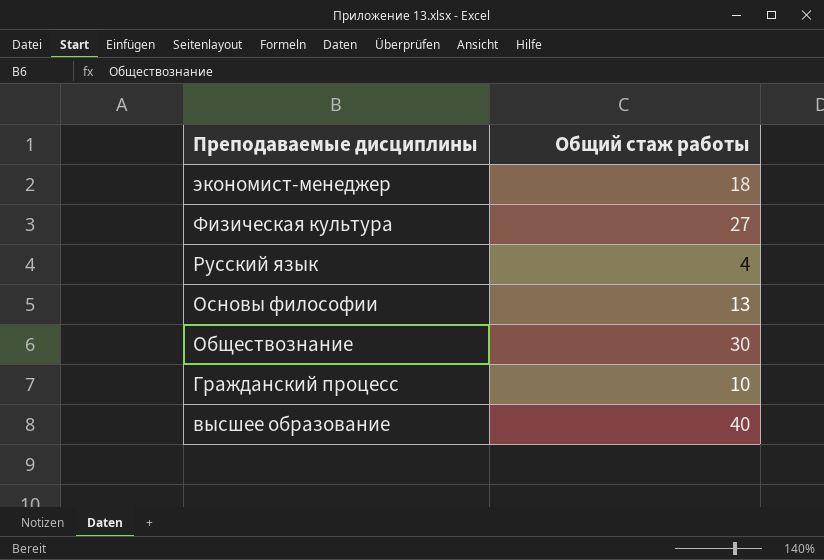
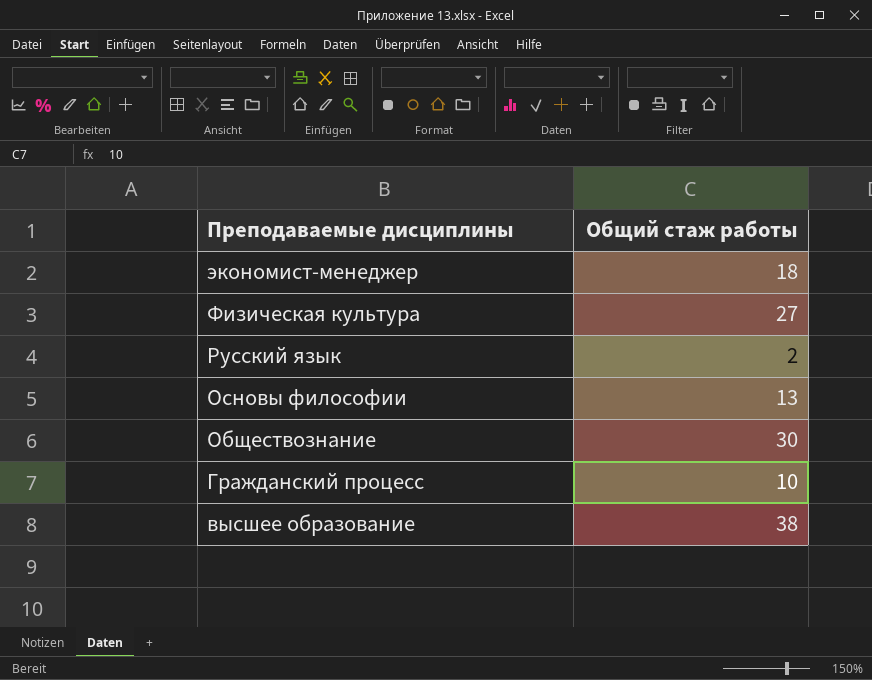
Русский язык | Общий стаж работы: 4 -> 2
высшее образование | Общий стаж работы: 40 -> 38

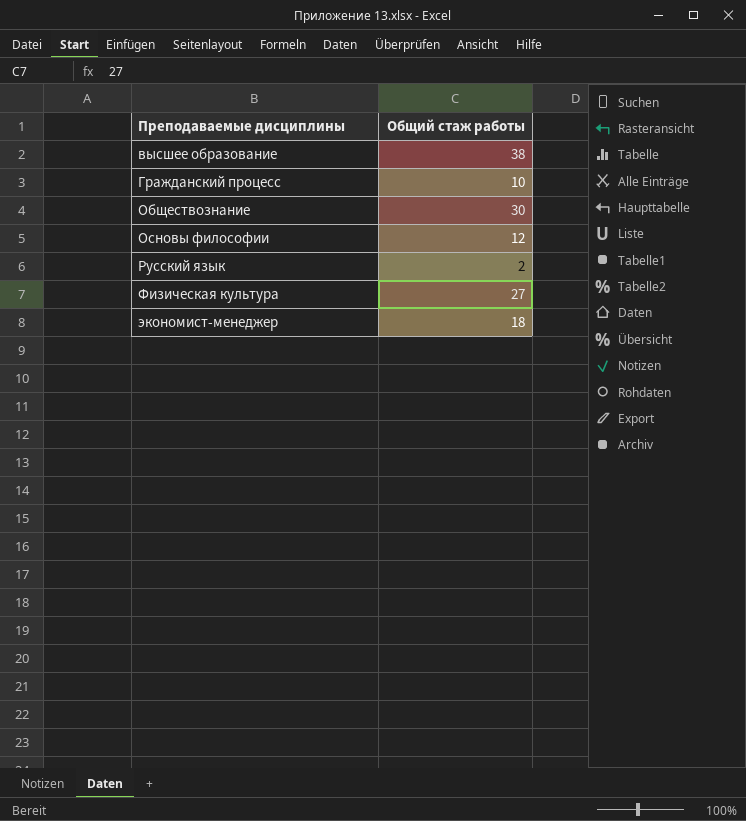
row order: Преподаваемые дисциплины descending -> Преподаваемые дисциплины ascending
Основы философии | Общий стаж работы: 13 -> 12

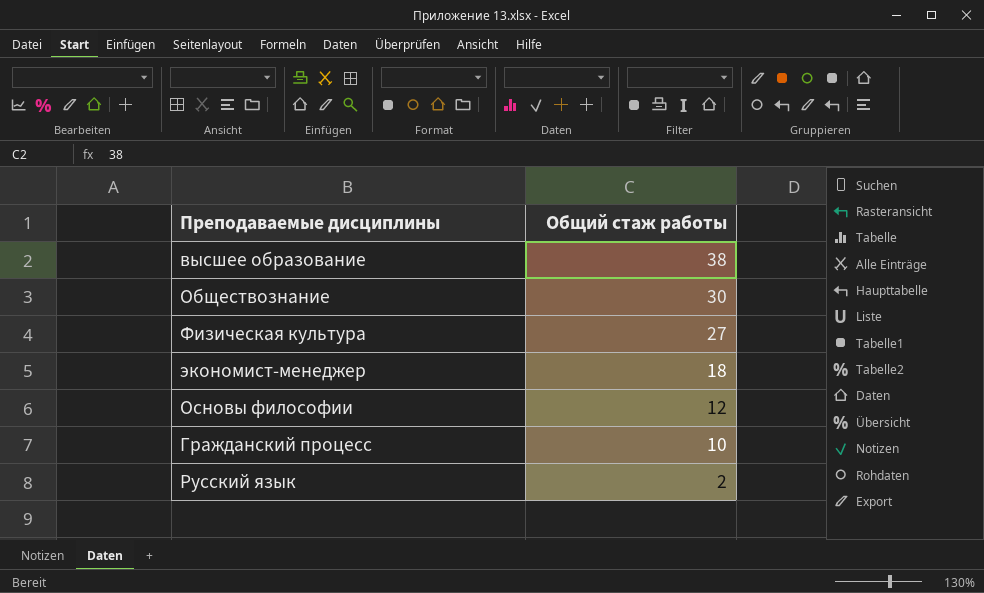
row order: Преподаваемые дисциплины ascending -> Общий стаж работы descending

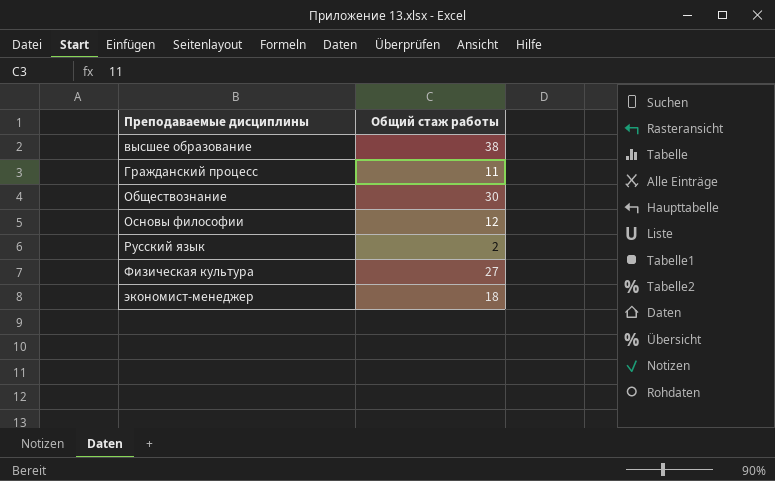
row order: Общий стаж работы descending -> Преподаваемые дисциплины ascending
Гражданский процесс | Общий стаж работы: 10 -> 11

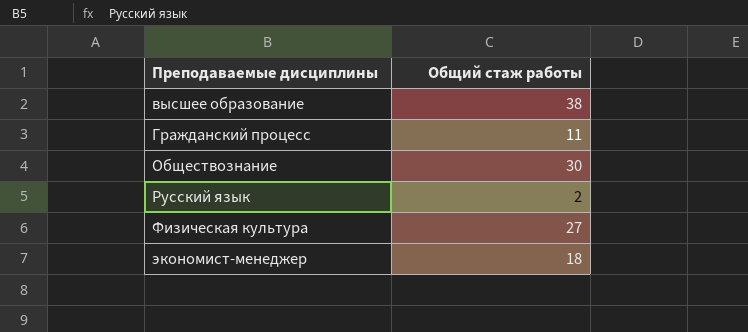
row Основы философии: 12 -> none

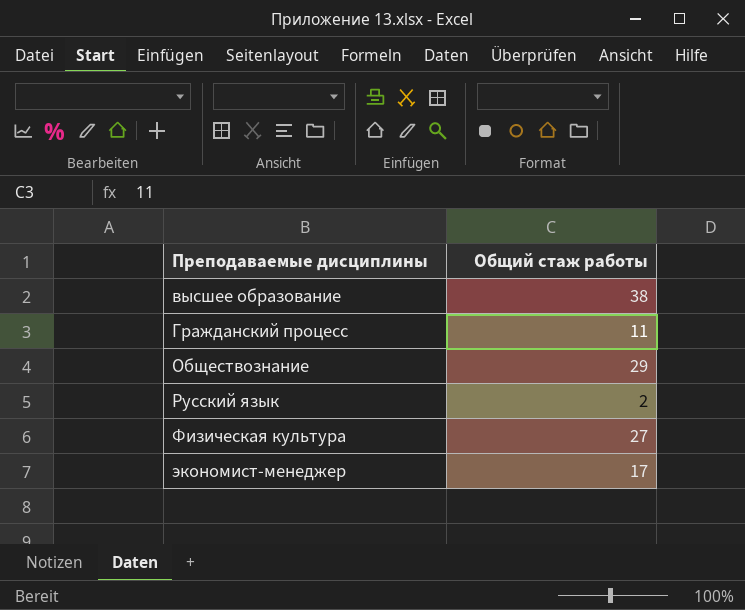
Обществознание | Общий стаж работы: 30 -> 29
экономист-менеджер | Общий стаж работы: 18 -> 17

